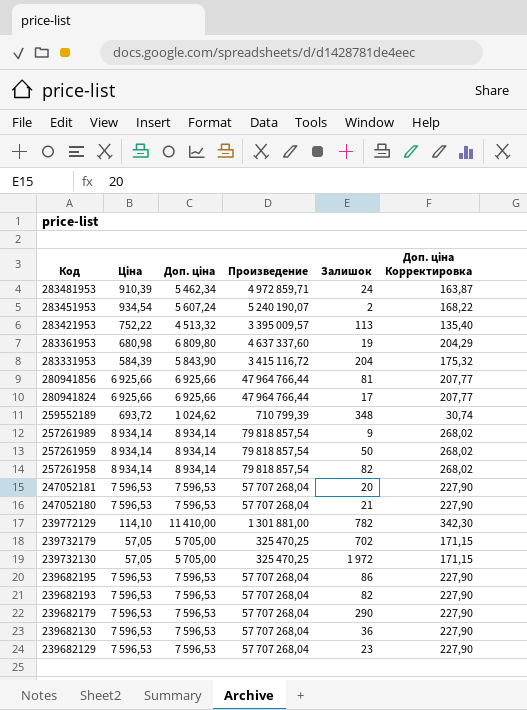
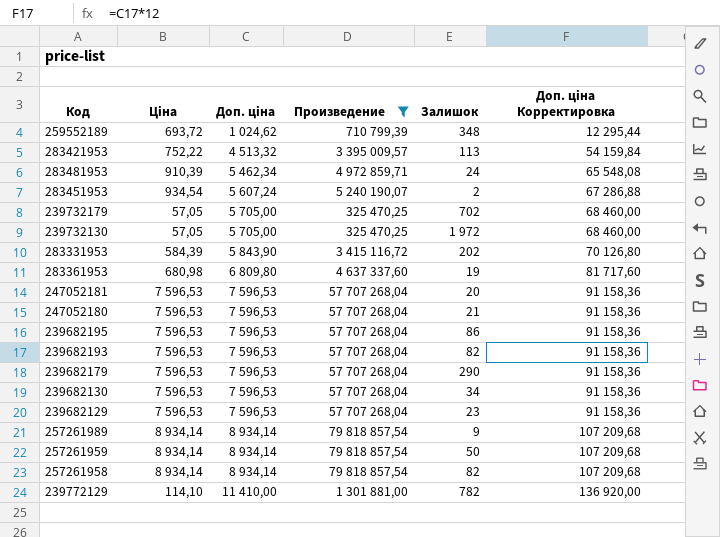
filter: none -> Произведение != 47 964 766,44
row order: Код descending -> Доп. ціна ascending
column Доп. ціна Корректировка | formula: [Доп. ціна] * 0,03 -> [Доп. ціна] * 12
283331953 | Залишок: 204 -> 202
239682130 | Залишок: 36 -> 34

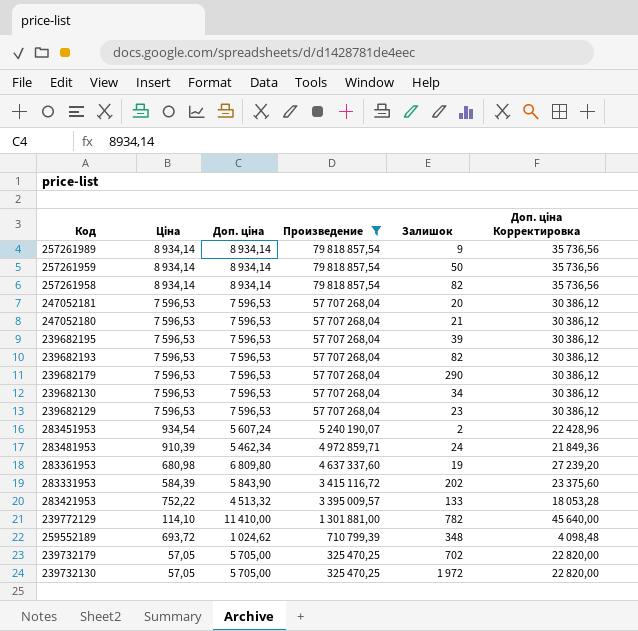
row order: Доп. ціна ascending -> Произведение descending
column Доп. ціна Корректировка | formula: [Доп. ціна] * 12 -> [Доп. ціна] * 4
239682195 | Залишок: 86 -> 39
283421953 | Залишок: 113 -> 133

